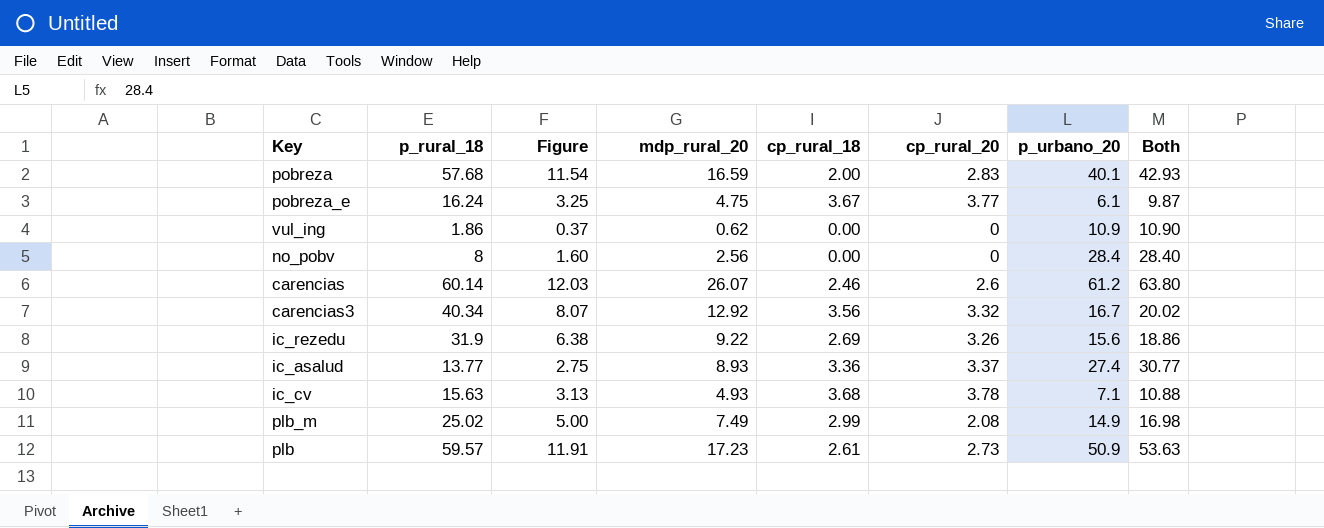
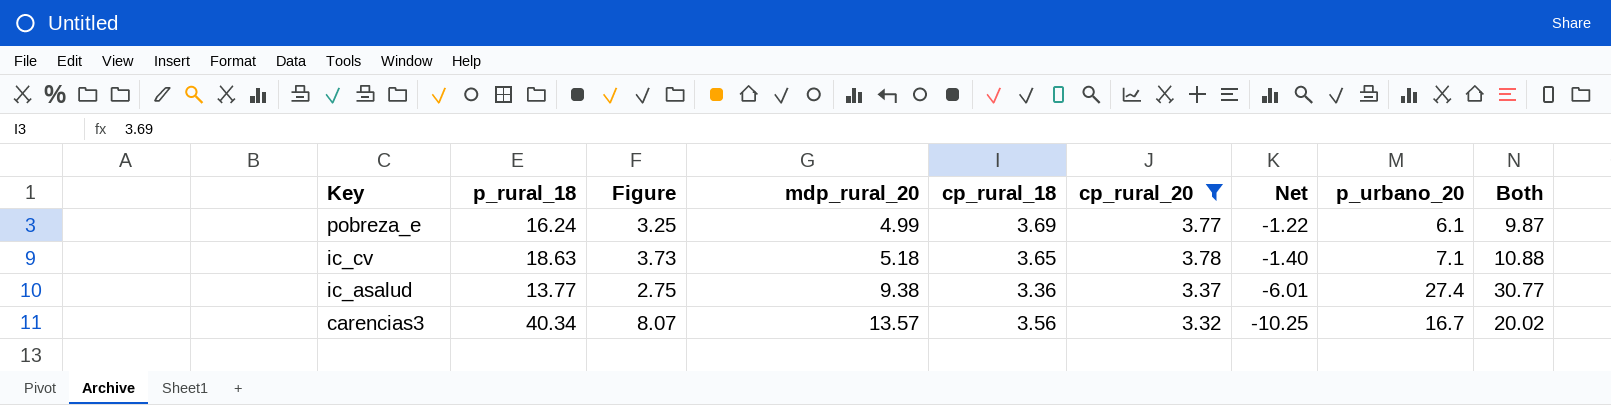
filter: none -> cp_rural_20 >= 3.32
row order: none -> Key descending
column Net | formula: none -> [cp_rural_20] - [mdp_rural_20]
pobreza_e | mdp_rural_20: 4.75 -> 4.99
pobreza_e | cp_rural_18: 3.67 -> 3.69
ic_cv | p_rural_18: 15.63 -> 18.63
ic_cv | Figure: 3.13 -> 3.73
ic_cv | mdp_rural_20: 4.93 -> 5.18
ic_cv | cp_rural_18: 3.68 -> 3.65
ic_asalud | mdp_rural_20: 8.93 -> 9.38
carencias3 | mdp_rural_20: 12.92 -> 13.57

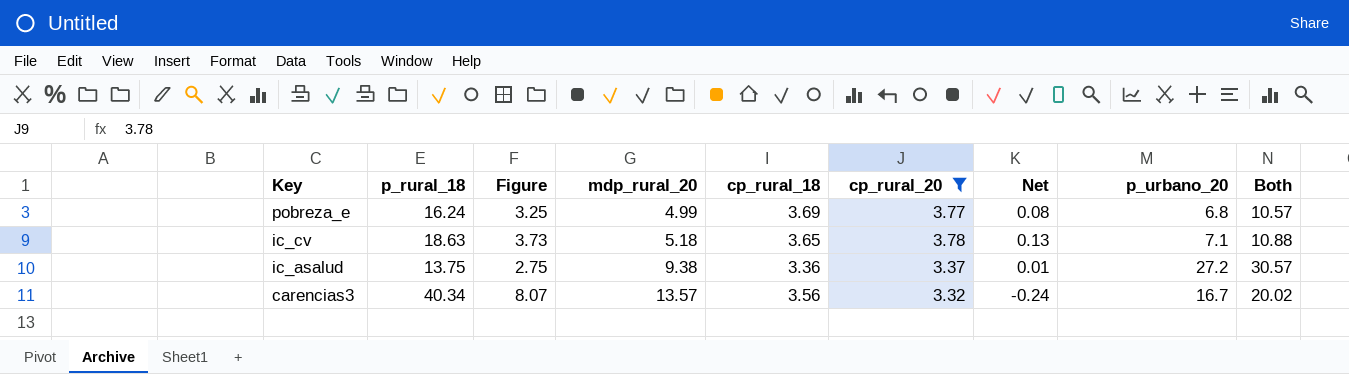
column Net | formula: [cp_rural_20] - [mdp_rural_20] -> [cp_rural_20] - [cp_rural_18]
pobreza_e | p_urbano_20: 6.1 -> 6.8
pobreza_e | Both: 9.87 -> 10.57
ic_asalud | p_rural_18: 13.77 -> 13.75
ic_asalud | p_urbano_20: 27.4 -> 27.2
ic_asalud | Both: 30.77 -> 30.57

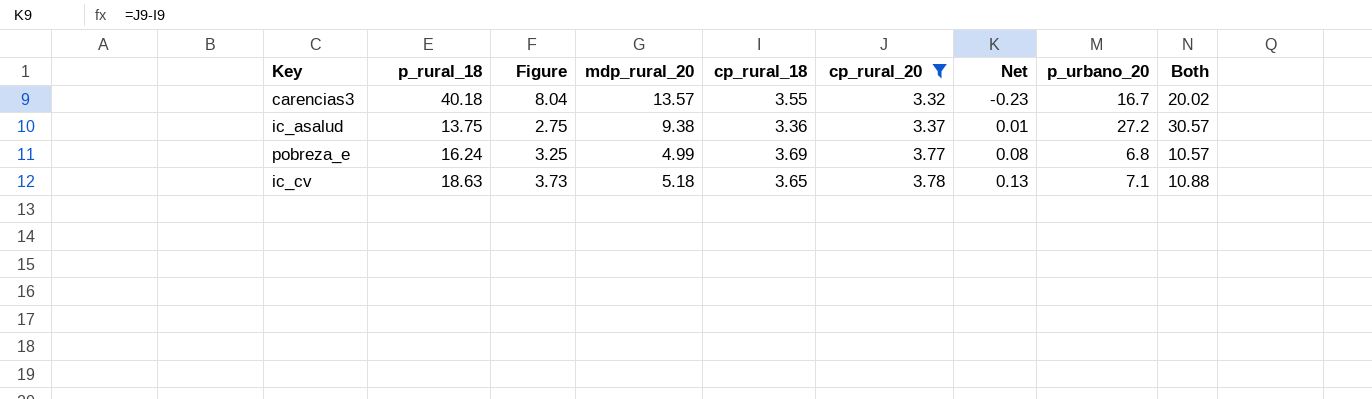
row order: Key descending -> cp_rural_20 ascending
carencias3 | p_rural_18: 40.34 -> 40.18
carencias3 | Figure: 8.07 -> 8.04
carencias3 | cp_rural_18: 3.56 -> 3.55
carencias3 | Net: -0.24 -> -0.23

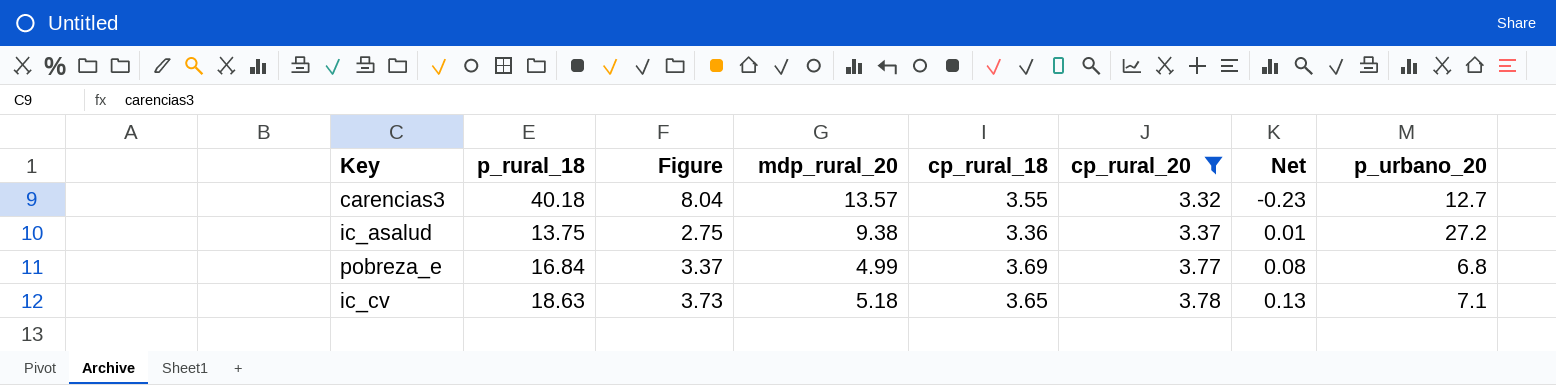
column Both | formula: [cp_rural_20] + [p_urbano_20] -> none
carencias3 | p_urbano_20: 16.7 -> 12.7
pobreza_e | p_rural_18: 16.24 -> 16.84
pobreza_e | Figure: 3.25 -> 3.37

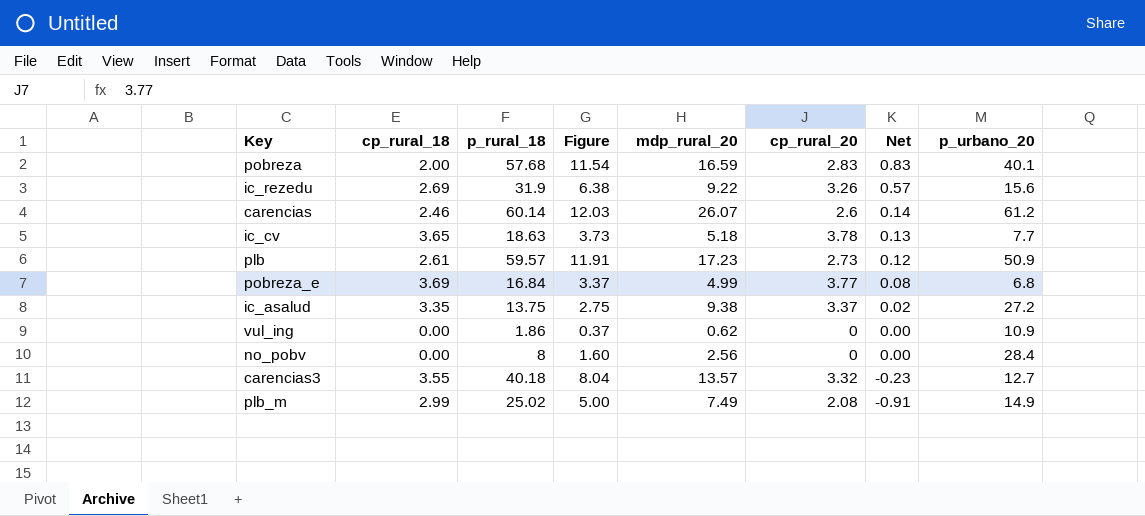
filter: cp_rural_20 >= 3.32 -> none
row order: cp_rural_20 ascending -> Net descending
column cp_rural_18 | position: 5 -> 2
ic_cv | p_urbano_20: 7.1 -> 7.7
ic_asalud | cp_rural_18: 3.36 -> 3.35
ic_asalud | Net: 0.01 -> 0.02

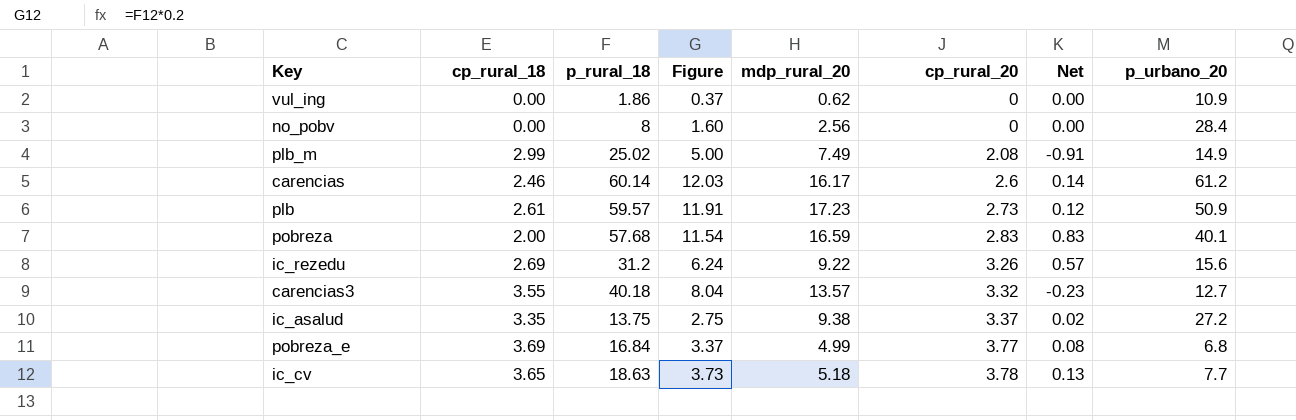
row order: Net descending -> cp_rural_20 ascending
carencias | mdp_rural_20: 26.07 -> 16.17
ic_rezedu | p_rural_18: 31.9 -> 31.2
ic_rezedu | Figure: 6.38 -> 6.24

